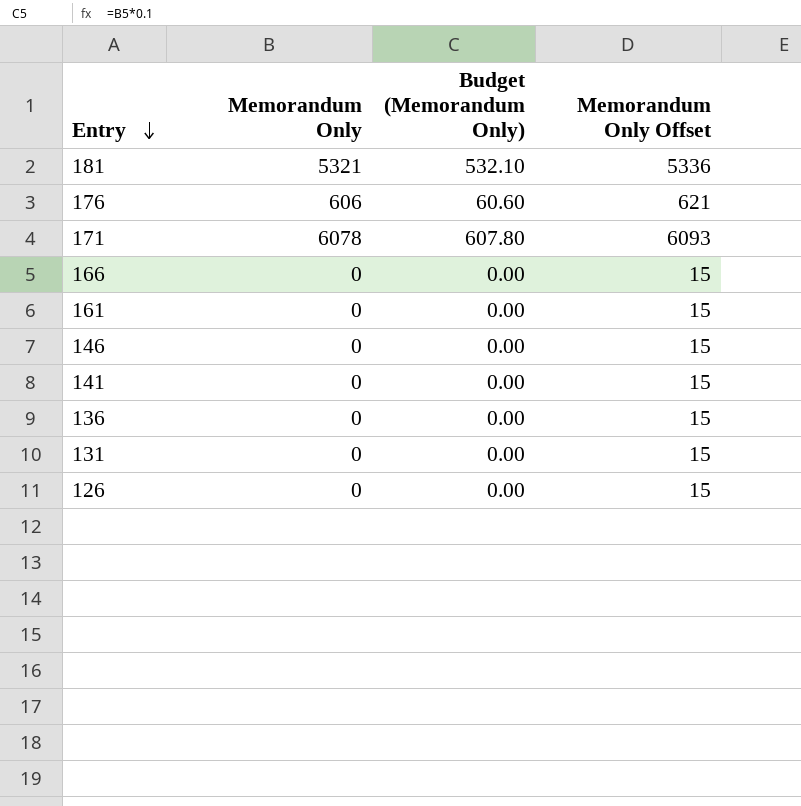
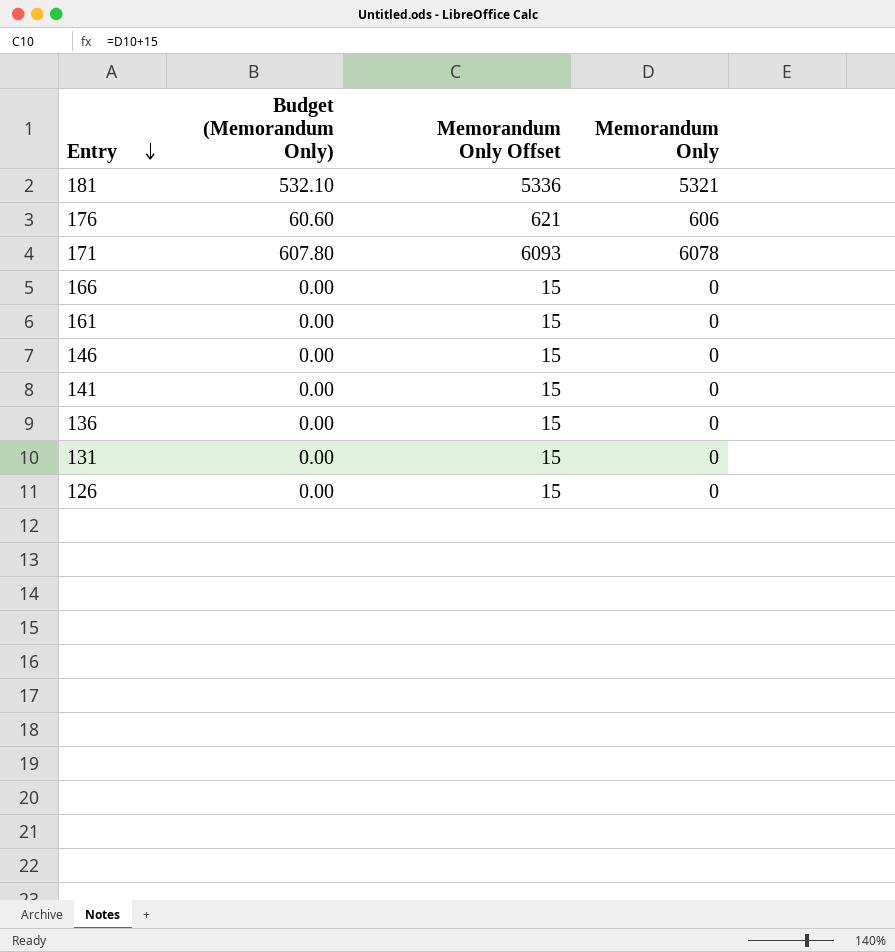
column Memorandum Only | position: 2 -> 4

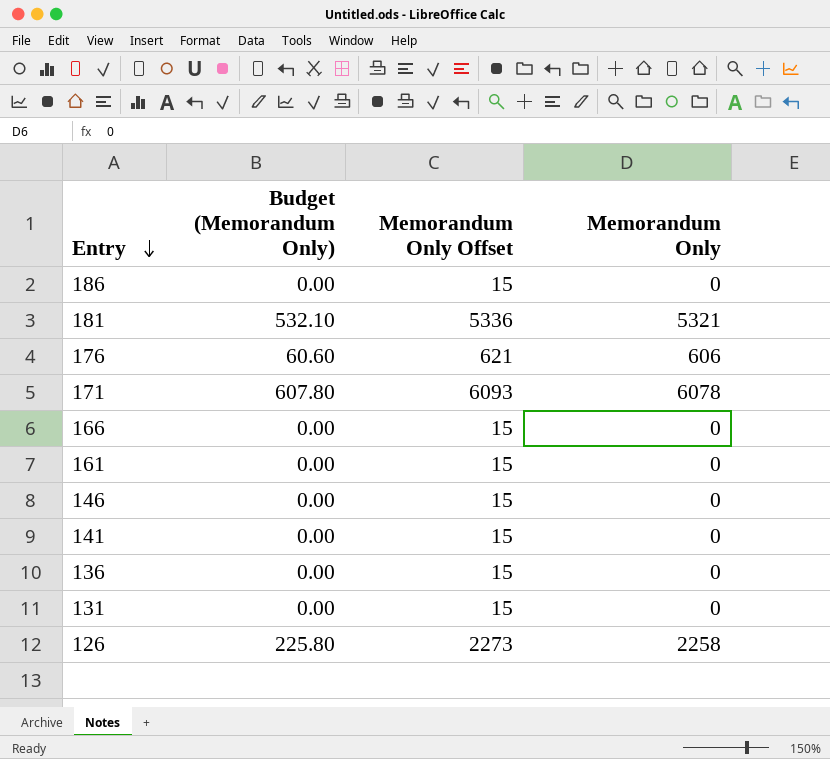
row 186: none -> 0.00 | 15 | 0
126 | Budget (Memorandum Only): 0.00 -> 225.80
126 | Memorandum Only Offset: 15 -> 2273
126 | Memorandum Only: 0 -> 2258

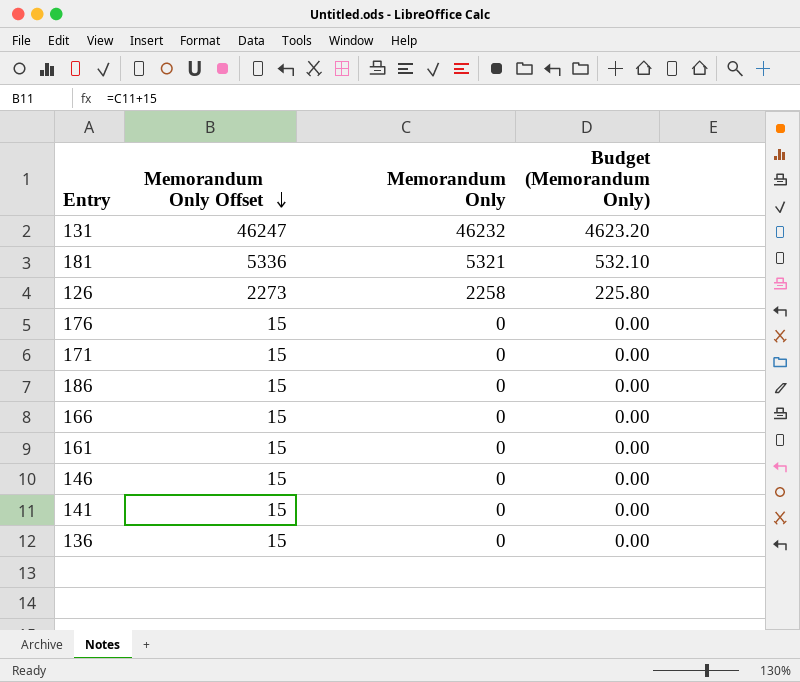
row order: Entry descending -> Memorandum Only Offset descending
column Budget (Memorandum Only) | position: 2 -> 4
131 | Memorandum Only Offset: 15 -> 46247
131 | Memorandum Only: 0 -> 46232
131 | Budget (Memorandum Only): 0.00 -> 4623.20
176 | Memorandum Only Offset: 621 -> 15
176 | Memorandum Only: 606 -> 0
176 | Budget (Memorandum Only): 60.60 -> 0.00
171 | Memorandum Only Offset: 6093 -> 15
171 | Memorandum Only: 6078 -> 0
171 | Budget (Memorandum Only): 607.80 -> 0.00

